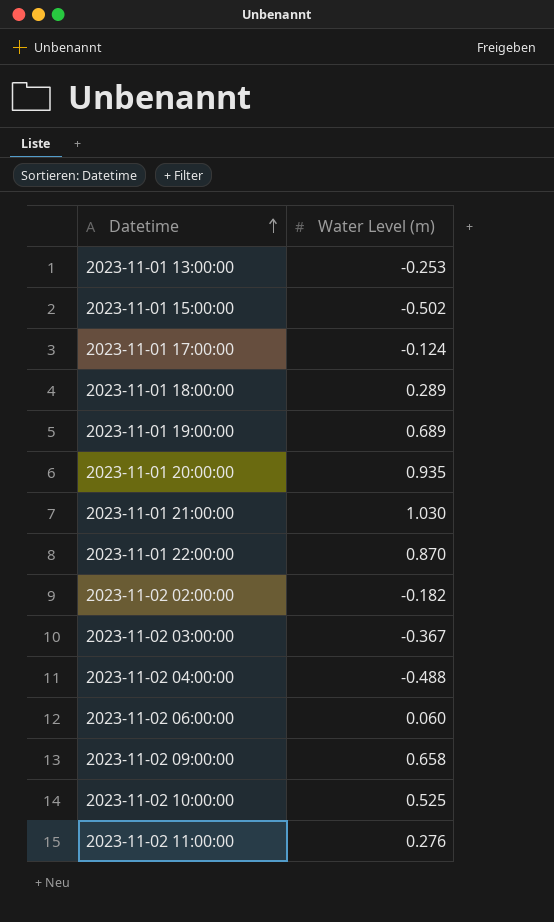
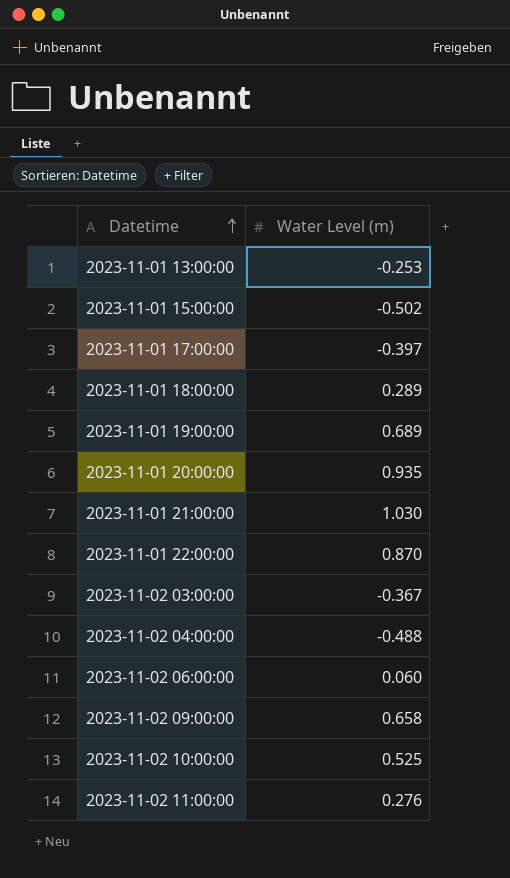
row 2023-11-02 02:00:00: -0.182 -> none
2023-11-01 17:00:00 | Water Level (m): -0.124 -> -0.397

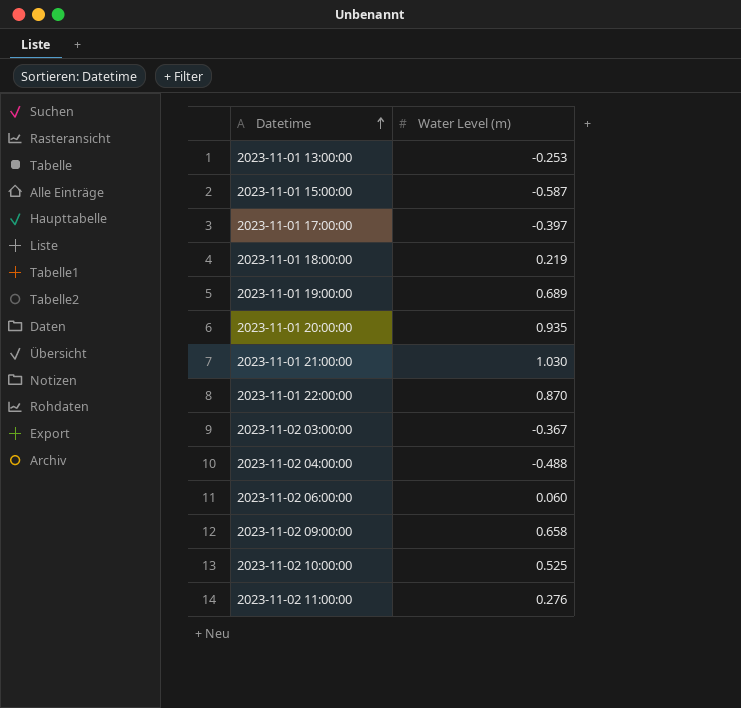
2023-11-01 15:00:00 | Water Level (m): -0.502 -> -0.587
2023-11-01 18:00:00 | Water Level (m): 0.289 -> 0.219

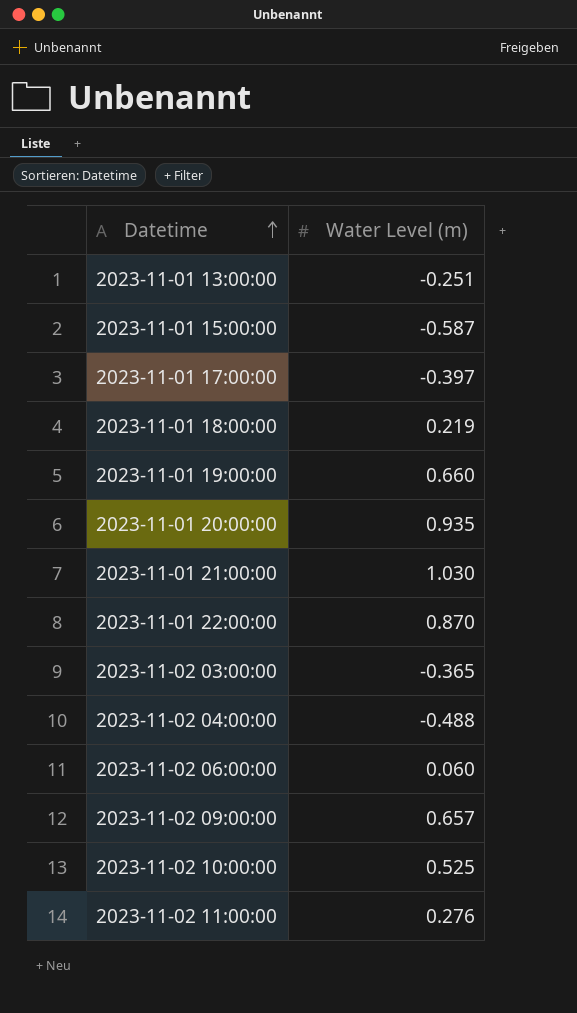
2023-11-01 13:00:00 | Water Level (m): -0.253 -> -0.251
2023-11-01 19:00:00 | Water Level (m): 0.689 -> 0.660
2023-11-02 03:00:00 | Water Level (m): -0.367 -> -0.365
2023-11-02 09:00:00 | Water Level (m): 0.658 -> 0.657

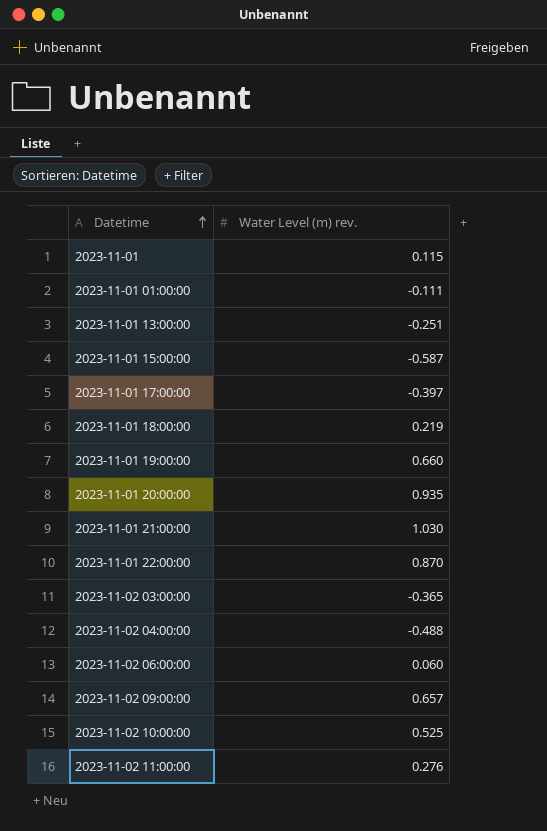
column name: Water Level (m) -> Water Level (m) rev.
row 2023-11-01: none -> 0.115
row 2023-11-01 01:00:00: none -> -0.111

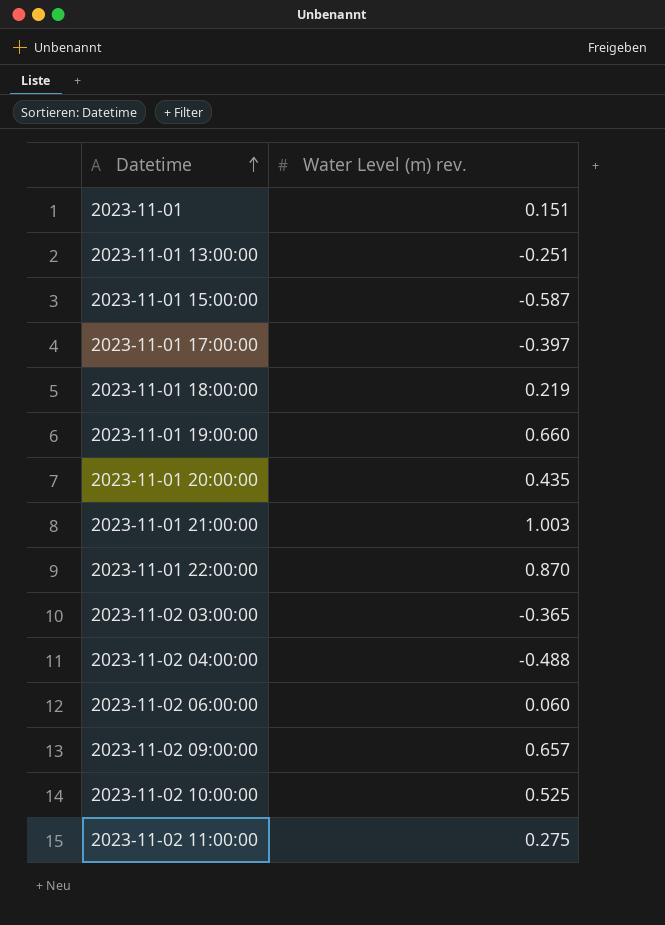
row 2023-11-01 01:00:00: -0.111 -> none
2023-11-01 | Water Level (m) rev.: 0.115 -> 0.151
2023-11-01 20:00:00 | Water Level (m) rev.: 0.935 -> 0.435
2023-11-01 21:00:00 | Water Level (m) rev.: 1.030 -> 1.003
2023-11-02 11:00:00 | Water Level (m) rev.: 0.276 -> 0.275

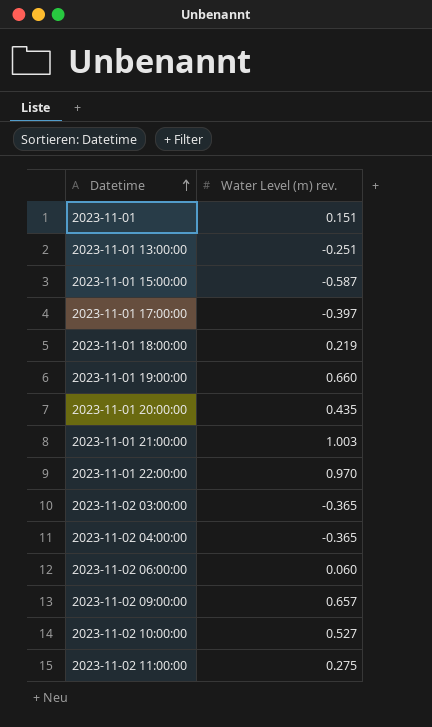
2023-11-01 22:00:00 | Water Level (m) rev.: 0.870 -> 0.970
2023-11-02 04:00:00 | Water Level (m) rev.: -0.488 -> -0.365
2023-11-02 10:00:00 | Water Level (m) rev.: 0.525 -> 0.527

